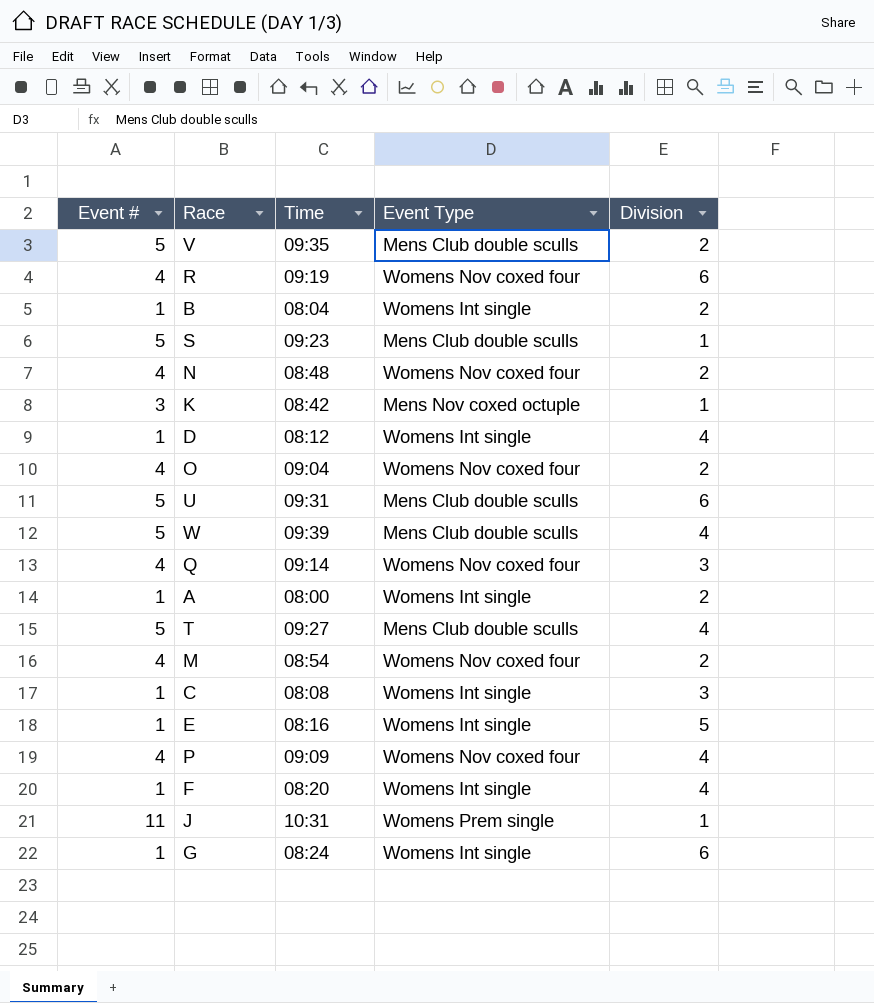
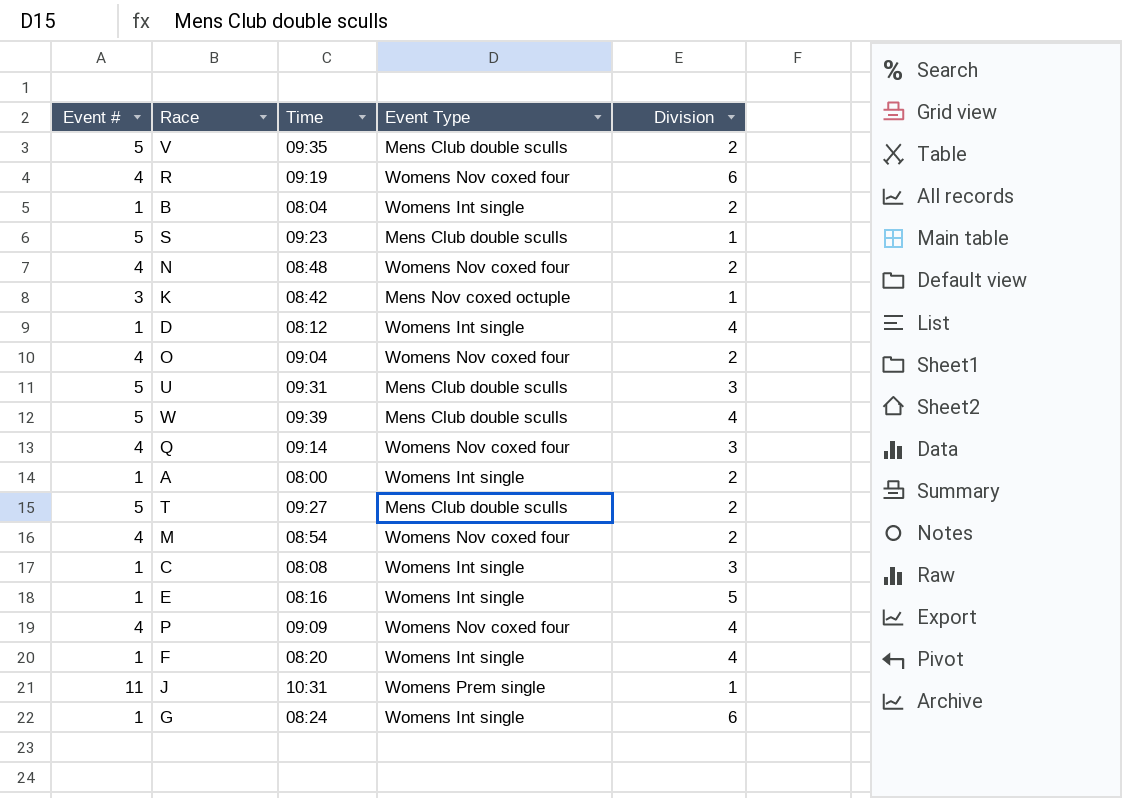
U | Division: 6 -> 3
T | Division: 4 -> 2

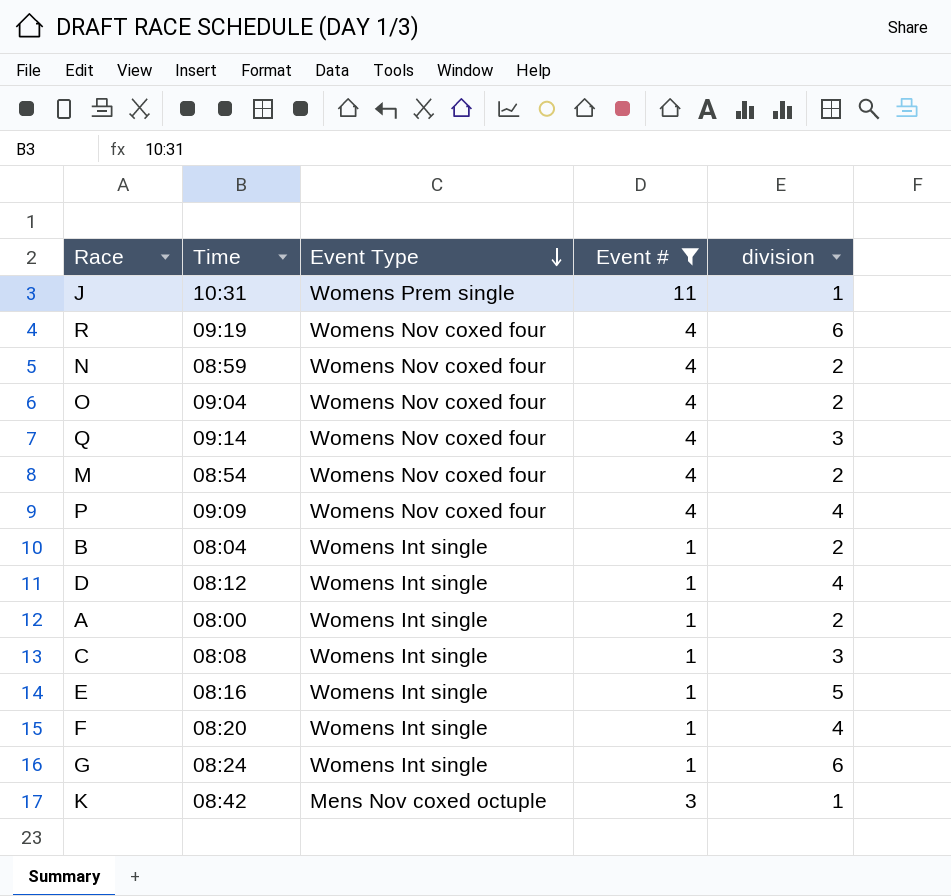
filter: none -> Event # != 5
row order: none -> Event Type descending
column Event # | position: 1 -> 4
column name: Division -> division
N | Time: 08:48 -> 08:59

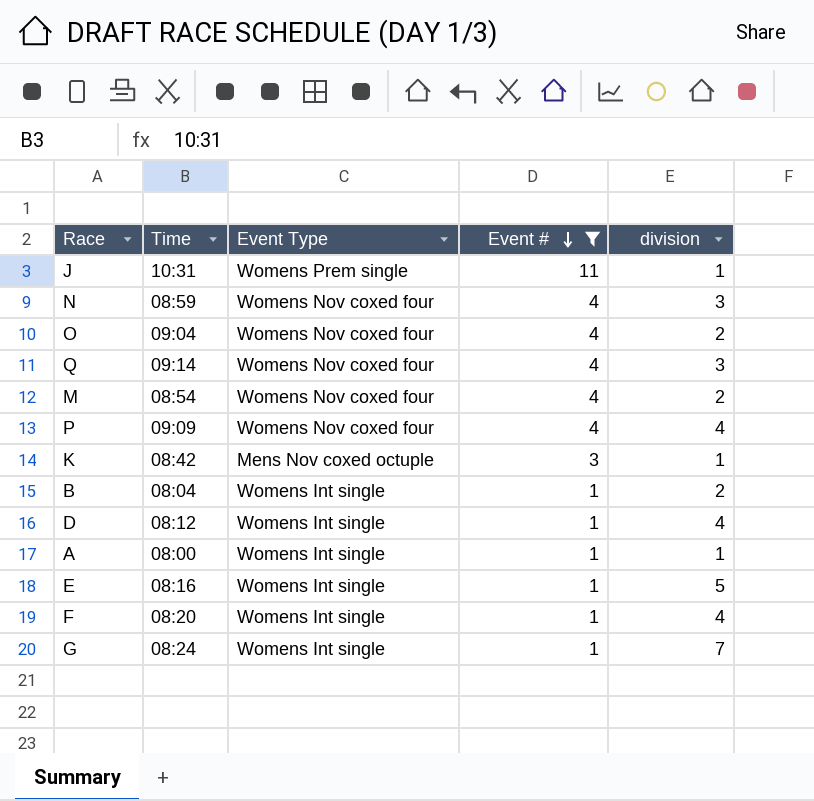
row order: Event Type descending -> Event # descending
row R: 09:19 | Womens Nov coxed four | 4 | 6 -> none
row C: 08:08 | Womens Int single | 1 | 3 -> none
N | division: 2 -> 3
A | division: 2 -> 1
G | division: 6 -> 7

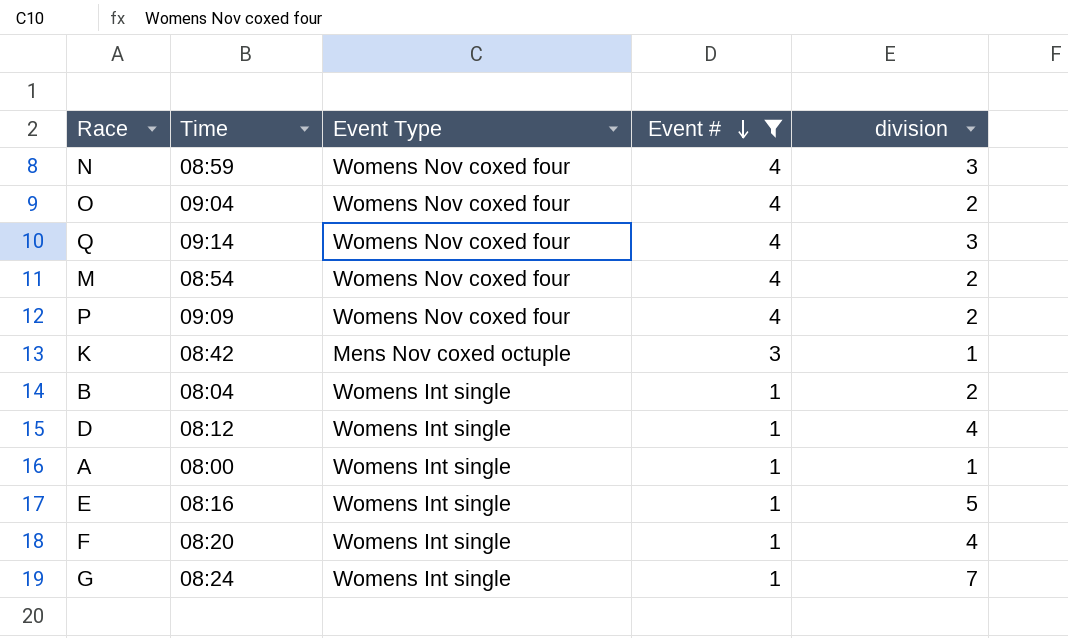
row J: 10:31 | Womens Prem single | 11 | 1 -> none
P | division: 4 -> 2

